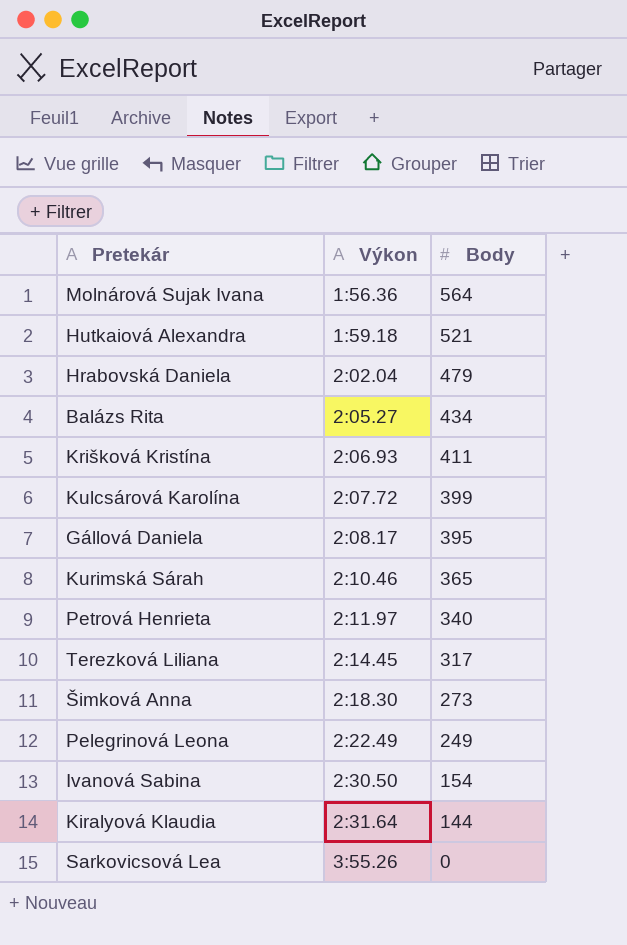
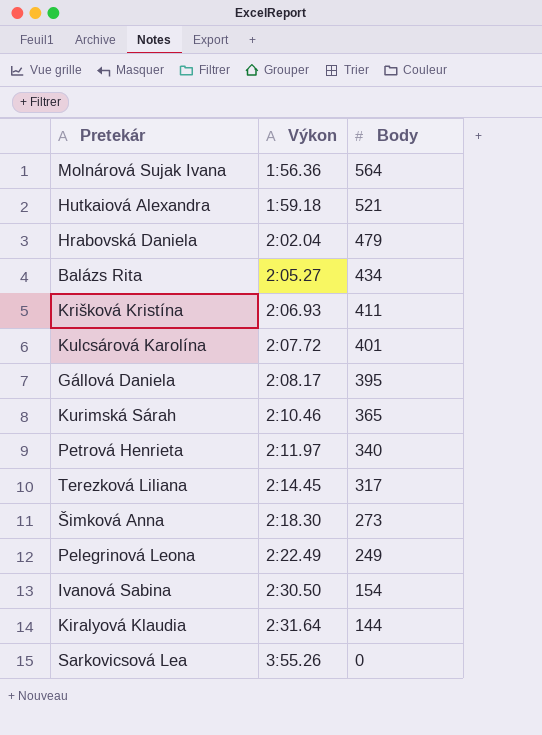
Kulcsárová Karolína | Body: 399 -> 401

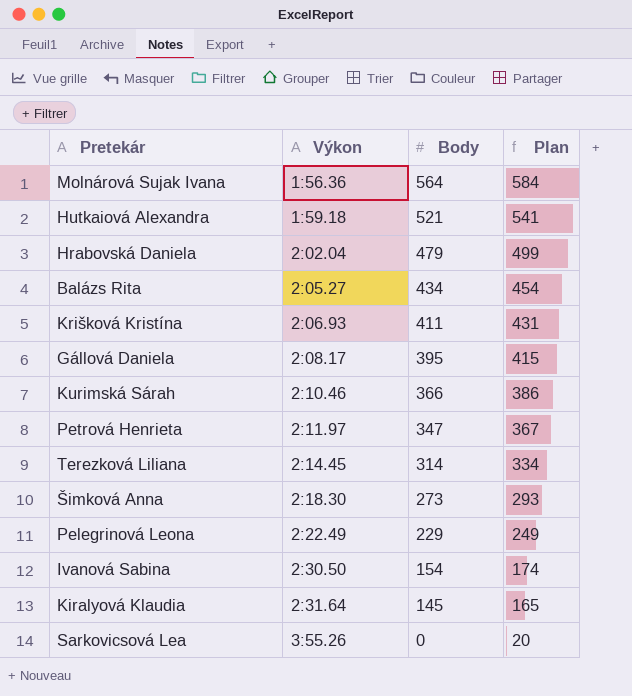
column Plan | formula: none -> [Body] + 20
row Kulcsárová Karolína: 2:07.72 | 401 -> none
Kurimská Sárah | Body: 365 -> 366
Petrová Henrieta | Body: 340 -> 347
Terezková Liliana | Body: 317 -> 314
Pelegrinová Leona | Body: 249 -> 229
Kiralyová Klaudia | Body: 144 -> 145

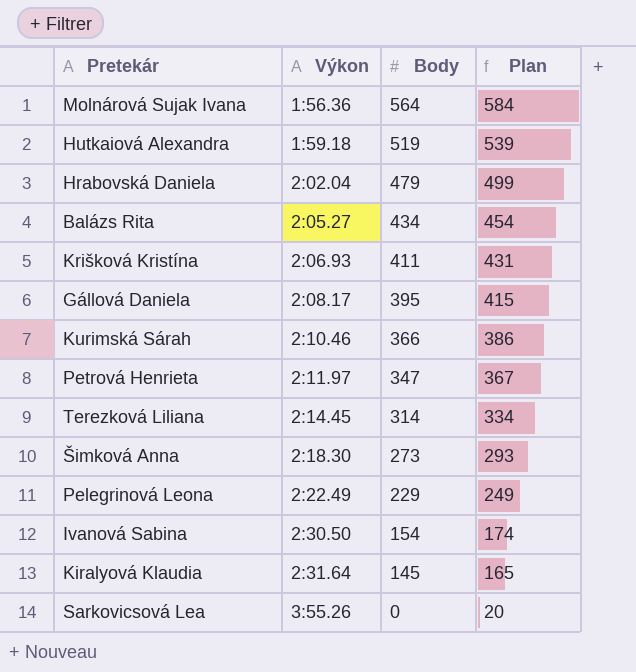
Hutkaiová Alexandra | Body: 521 -> 519
Hutkaiová Alexandra | Plan: 541 -> 539

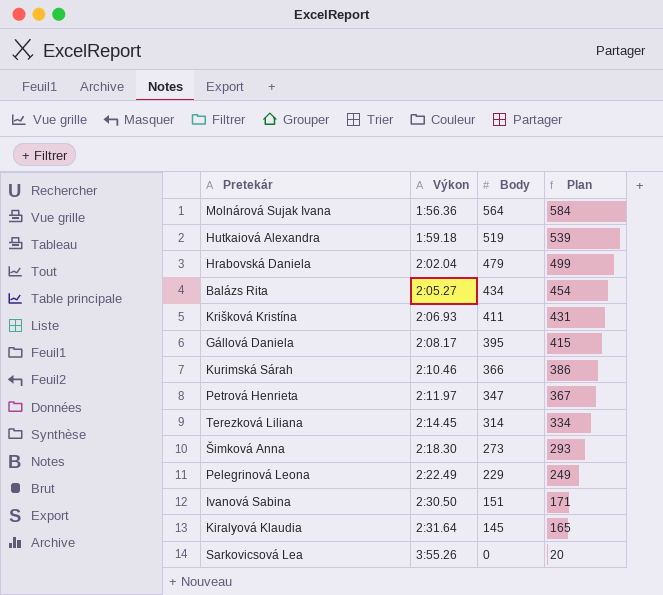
Ivanová Sabina | Body: 154 -> 151
Ivanová Sabina | Plan: 174 -> 171

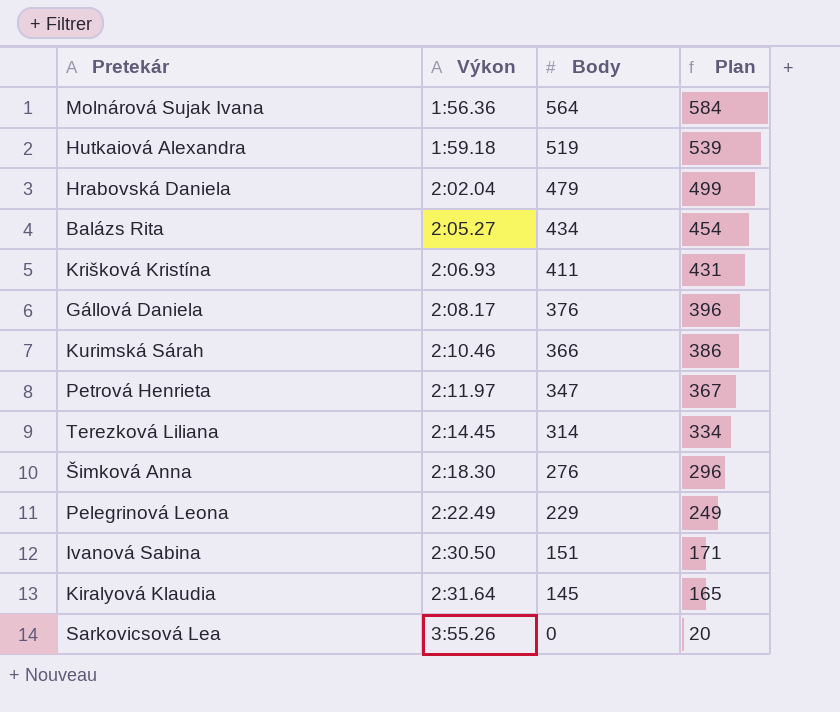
Gállová Daniela | Body: 395 -> 376
Gállová Daniela | Plan: 415 -> 396
Šimková Anna | Body: 273 -> 276
Šimková Anna | Plan: 293 -> 296

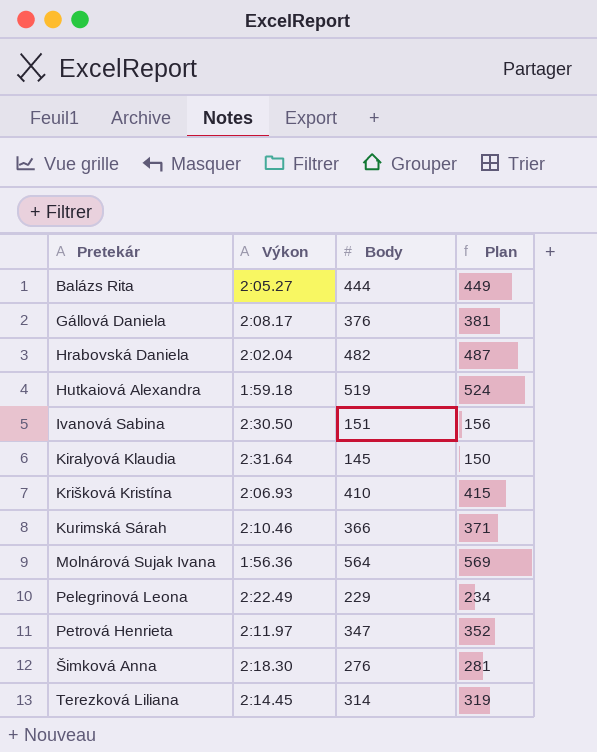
row order: Výkon ascending -> Pretekár ascending
column Plan | formula: [Body] + 20 -> [Body] + 5
row Sarkovicsová Lea: 3:55.26 | 0 | 20 -> none
Balázs Rita | Body: 434 -> 444
Hrabovská Daniela | Body: 479 -> 482
Krišková Kristína | Body: 411 -> 410

